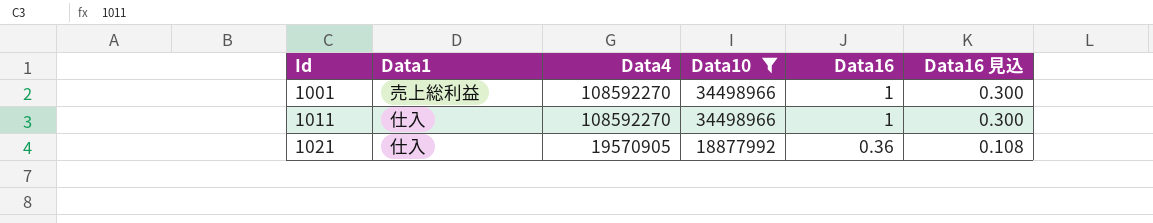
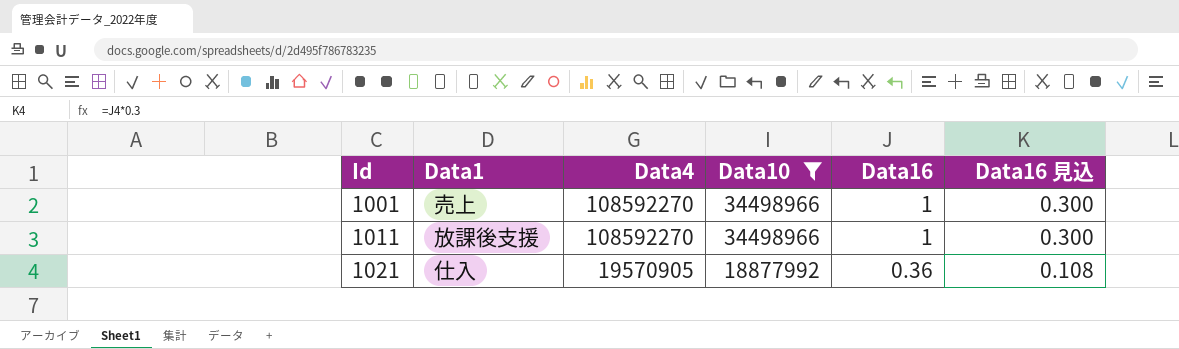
1001 | Data1: 売上総利益 -> 売上
1011 | Data1: 仕入 -> 放課後支援

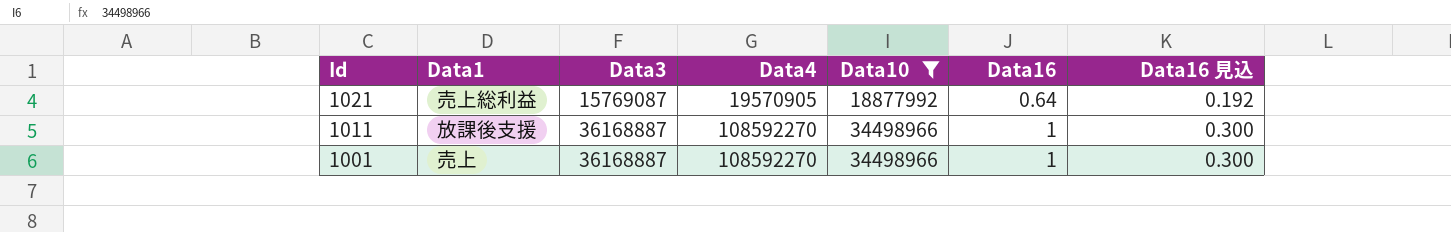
row order: Id ascending -> Id descending
column Data3 | position: none -> 3
1021 | Data1: 仕入 -> 売上総利益
1021 | Data16: 0.36 -> 0.64
1021 | Data16 見込: 0.108 -> 0.192

